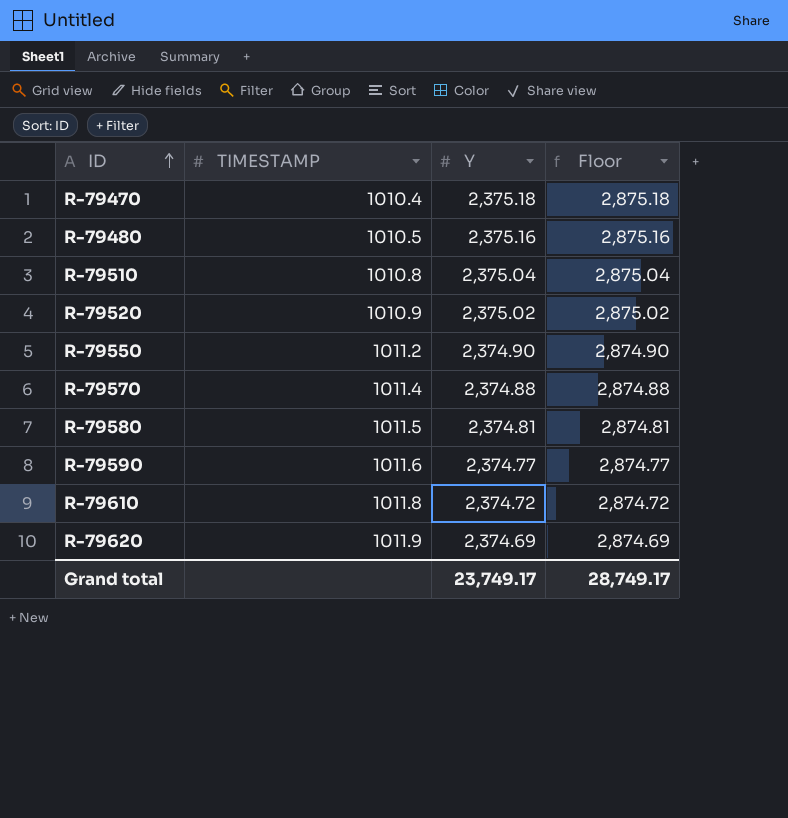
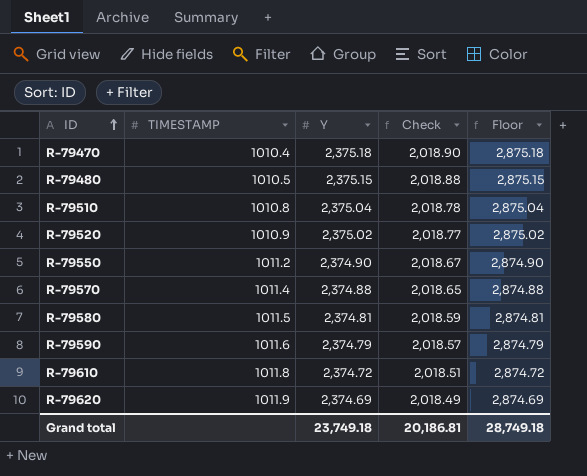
column Check | formula: none -> [Y] * 0.85
R-79480 | Y: 2,375.16 -> 2,375.15
R-79480 | Floor: 2,875.16 -> 2,875.15
R-79590 | Y: 2,374.77 -> 2,374.79
R-79590 | Floor: 2,874.77 -> 2,874.79
Grand total | Y: 23,749.17 -> 23,749.18
Grand total | Floor: 28,749.17 -> 28,749.18

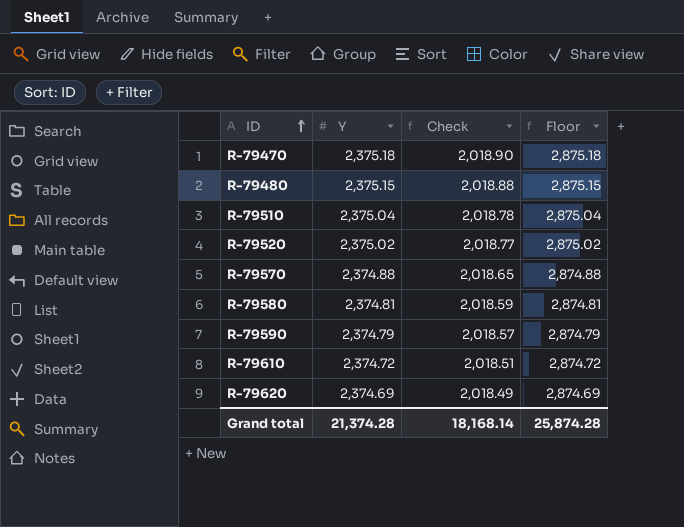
column TIMESTAMP | position: 2 -> none
row R-79550: 1011.2 | 2,374.90 | 2,018.67 | 2,874.90 -> none
Grand total | Y: 23,749.18 -> 21,374.28
Grand total | Check: 20,186.81 -> 18,168.14
Grand total | Floor: 28,749.18 -> 25,874.28

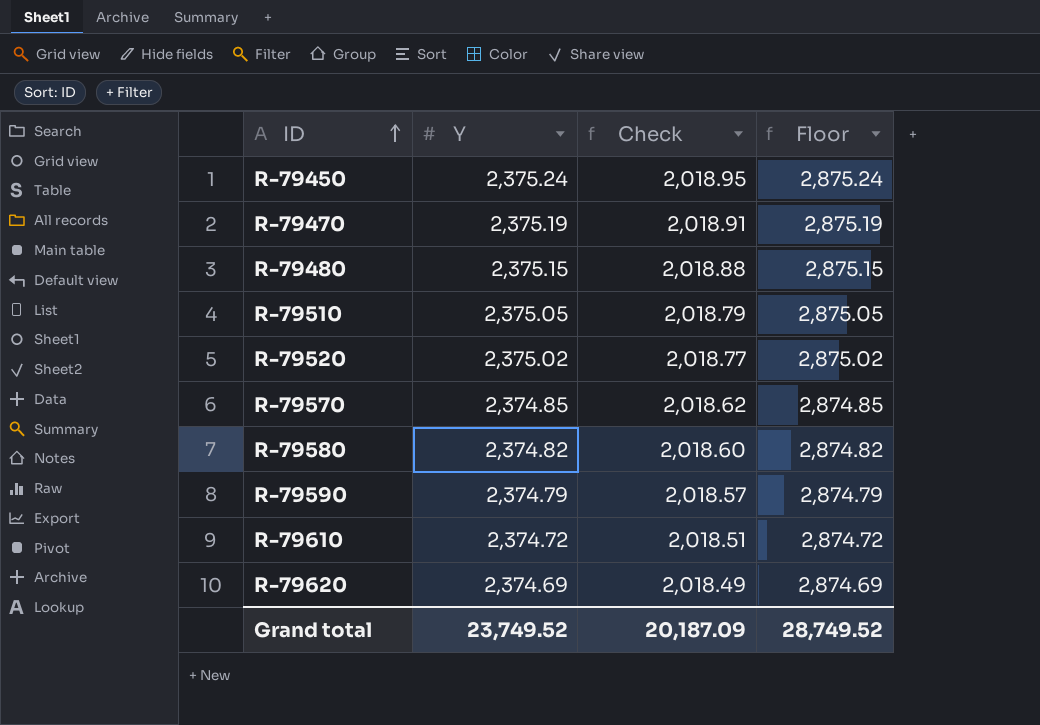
row R-79450: none -> 2,375.24 | 2,018.95 | 2,875.24
R-79470 | Y: 2,375.18 -> 2,375.19
R-79470 | Check: 2,018.90 -> 2,018.91
R-79470 | Floor: 2,875.18 -> 2,875.19
R-79510 | Y: 2,375.04 -> 2,375.05
R-79510 | Check: 2,018.78 -> 2,018.79
R-79510 | Floor: 2,875.04 -> 2,875.05
R-79570 | Y: 2,374.88 -> 2,374.85
R-79570 | Check: 2,018.65 -> 2,018.62
R-79570 | Floor: 2,874.88 -> 2,874.85
R-79580 | Y: 2,374.81 -> 2,374.82
R-79580 | Check: 2,018.59 -> 2,018.60
R-79580 | Floor: 2,874.81 -> 2,874.82
Grand total | Y: 21,374.28 -> 23,749.52
Grand total | Check: 18,168.14 -> 20,187.09
Grand total | Floor: 25,874.28 -> 28,749.52

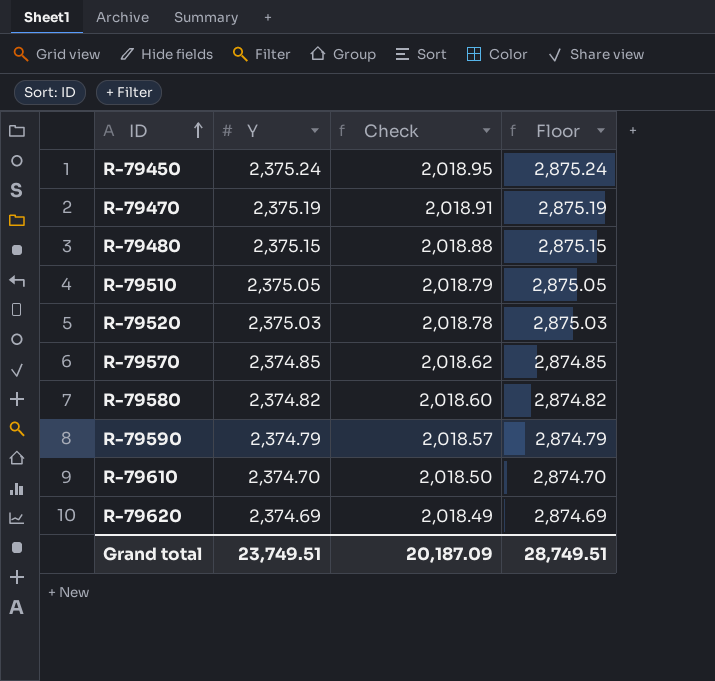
R-79520 | Y: 2,375.02 -> 2,375.03
R-79520 | Check: 2,018.77 -> 2,018.78
R-79520 | Floor: 2,875.02 -> 2,875.03
R-79610 | Y: 2,374.72 -> 2,374.70
R-79610 | Check: 2,018.51 -> 2,018.50
R-79610 | Floor: 2,874.72 -> 2,874.70
Grand total | Y: 23,749.52 -> 23,749.51
Grand total | Floor: 28,749.52 -> 28,749.51

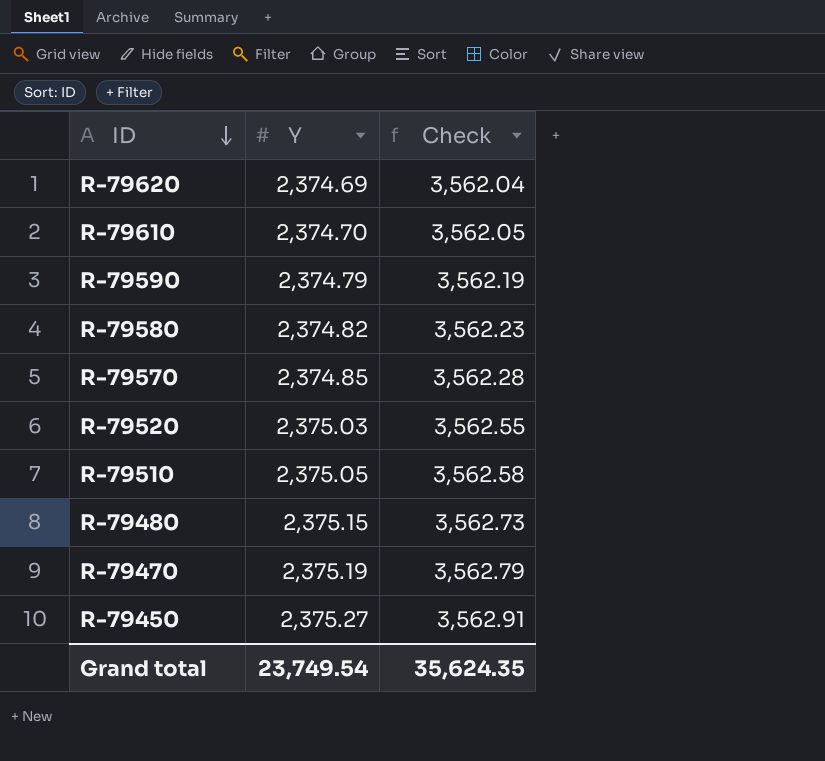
row order: ID ascending -> ID descending
column Floor | formula: [Y] + 500 -> none
column Check | formula: [Y] * 0.85 -> [Y] * 1.5
R-79450 | Y: 2,375.24 -> 2,375.27
Grand total | Y: 23,749.51 -> 23,749.54
Grand total | Check: 20,187.09 -> 35,624.35

